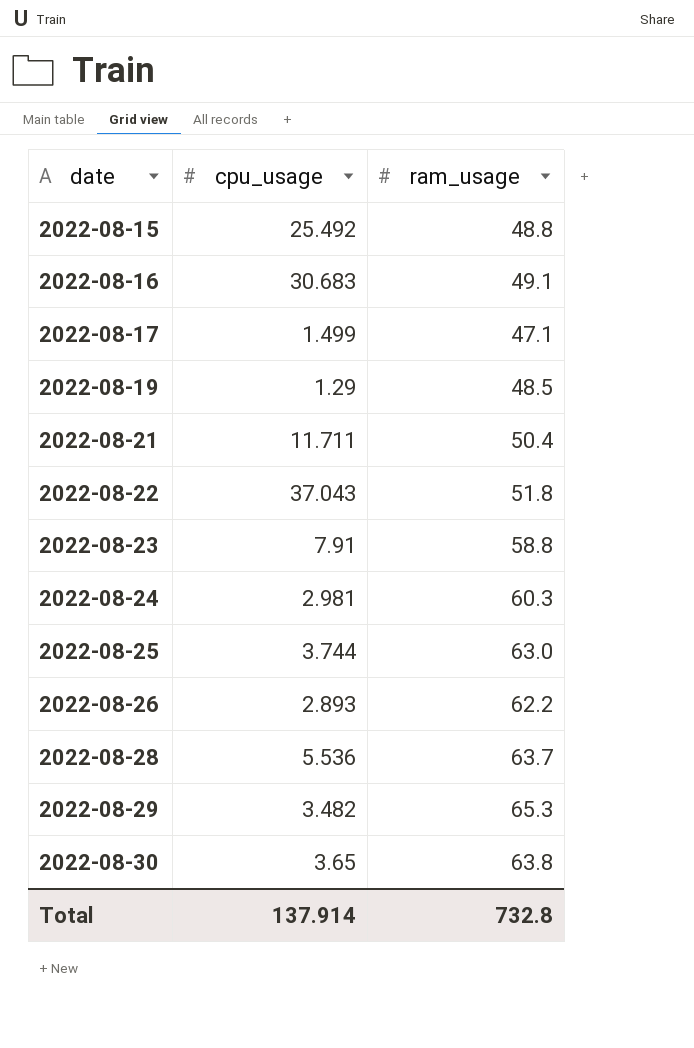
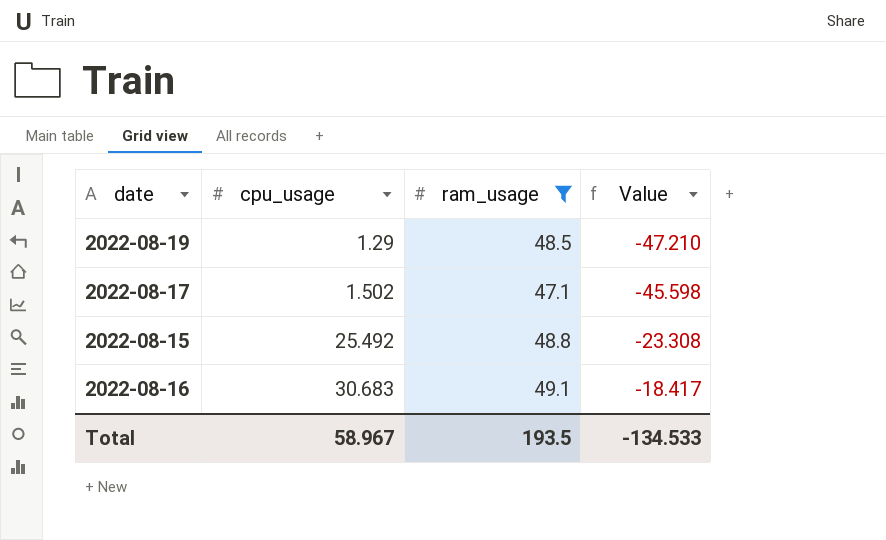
filter: none -> ram_usage <= 49.1
row order: date ascending -> cpu_usage ascending
column Value | formula: none -> [cpu_usage] - [ram_usage]
2022-08-17 | cpu_usage: 1.499 -> 1.502
Total | cpu_usage: 137.914 -> 58.967
Total | ram_usage: 732.8 -> 193.5

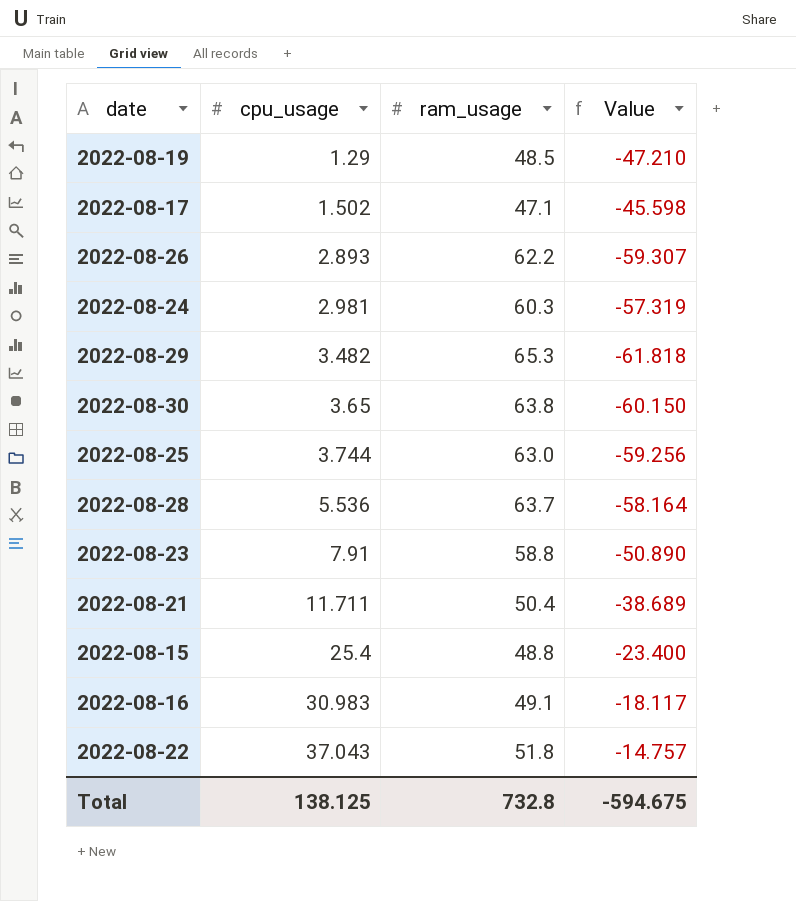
filter: ram_usage <= 49.1 -> none
2022-08-15 | cpu_usage: 25.492 -> 25.4
2022-08-15 | Value: -23.308 -> -23.400
2022-08-16 | cpu_usage: 30.683 -> 30.983
2022-08-16 | Value: -18.417 -> -18.117
Total | cpu_usage: 58.967 -> 138.125
Total | ram_usage: 193.5 -> 732.8
Total | Value: -134.533 -> -594.675

